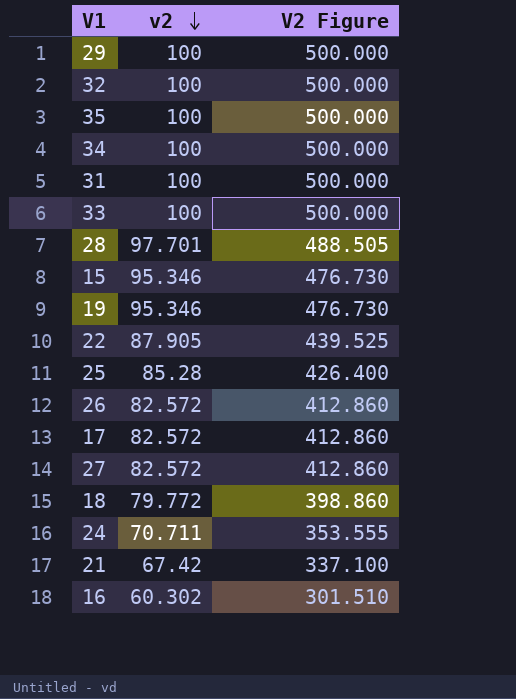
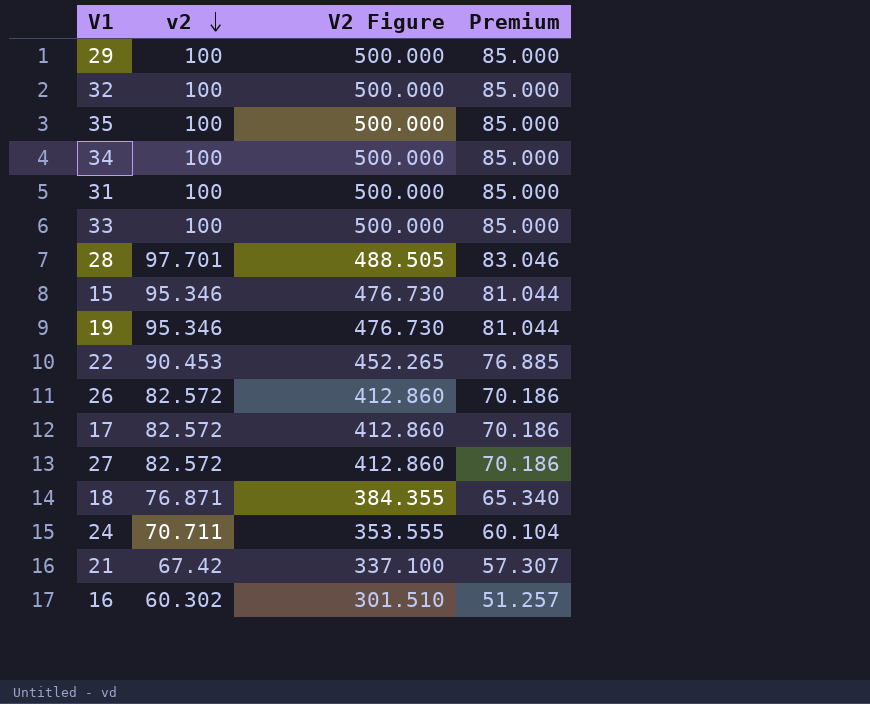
column Premium | formula: none -> [v2] * 0.85
row 25: 85.28 | 426.400 -> none
22 | v2: 87.905 -> 90.453
22 | V2 Figure: 439.525 -> 452.265
18 | v2: 79.772 -> 76.871
18 | V2 Figure: 398.860 -> 384.355

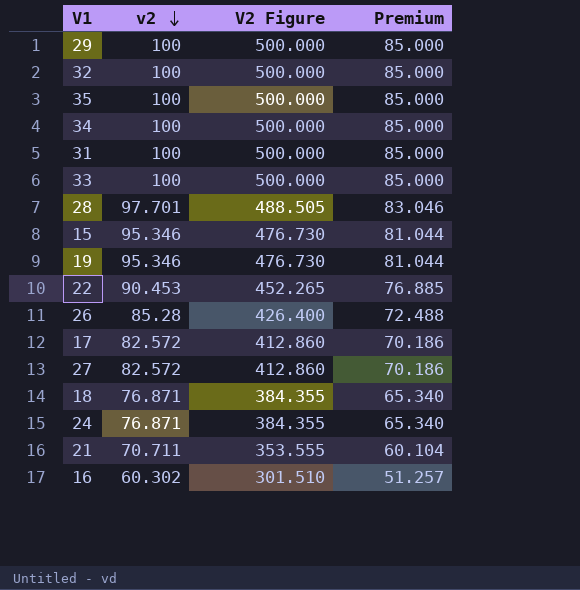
26 | v2: 82.572 -> 85.28
26 | V2 Figure: 412.860 -> 426.400
26 | Premium: 70.186 -> 72.488
24 | v2: 70.711 -> 76.871
24 | V2 Figure: 353.555 -> 384.355
24 | Premium: 60.104 -> 65.340
21 | v2: 67.42 -> 70.711
21 | V2 Figure: 337.100 -> 353.555
21 | Premium: 57.307 -> 60.104

